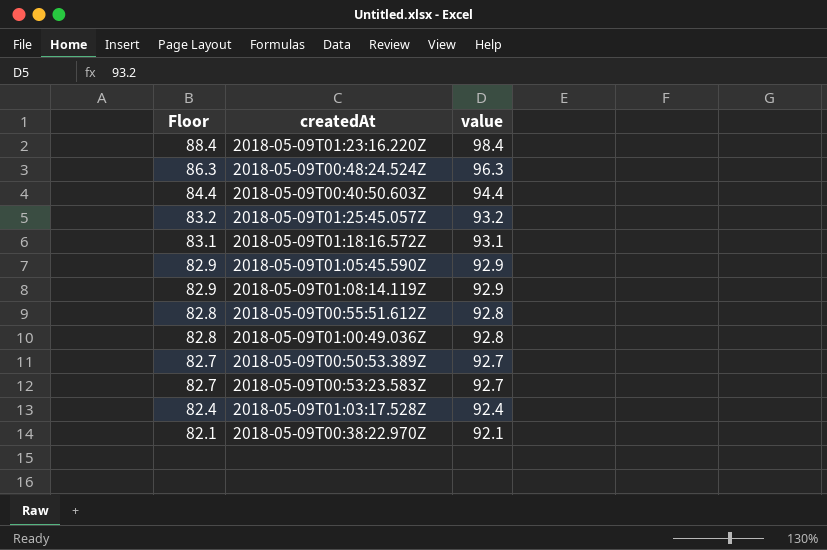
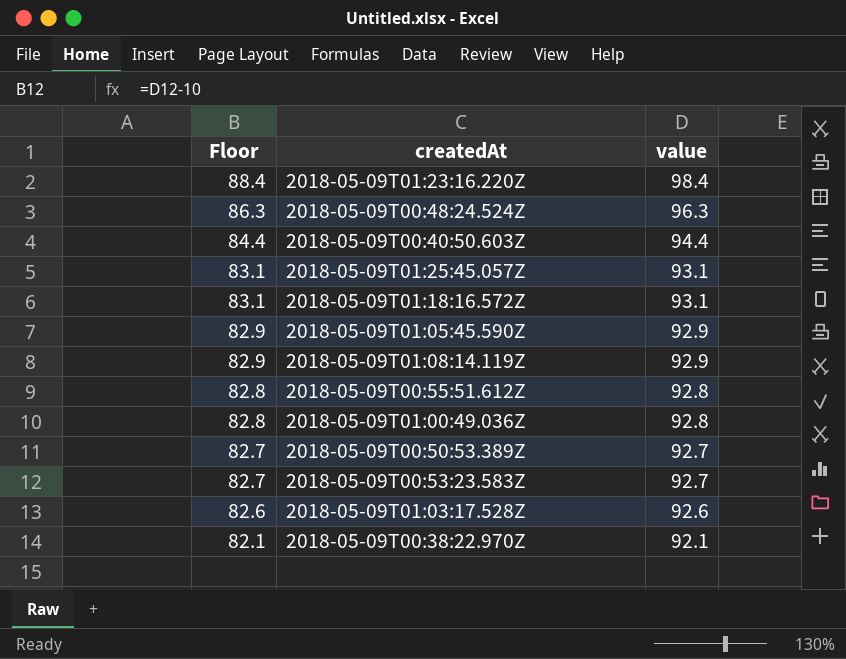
2018-05-09T01:25:45.057Z | Floor: 83.2 -> 83.1
2018-05-09T01:25:45.057Z | value: 93.2 -> 93.1
2018-05-09T01:03:17.528Z | Floor: 82.4 -> 82.6
2018-05-09T01:03:17.528Z | value: 92.4 -> 92.6

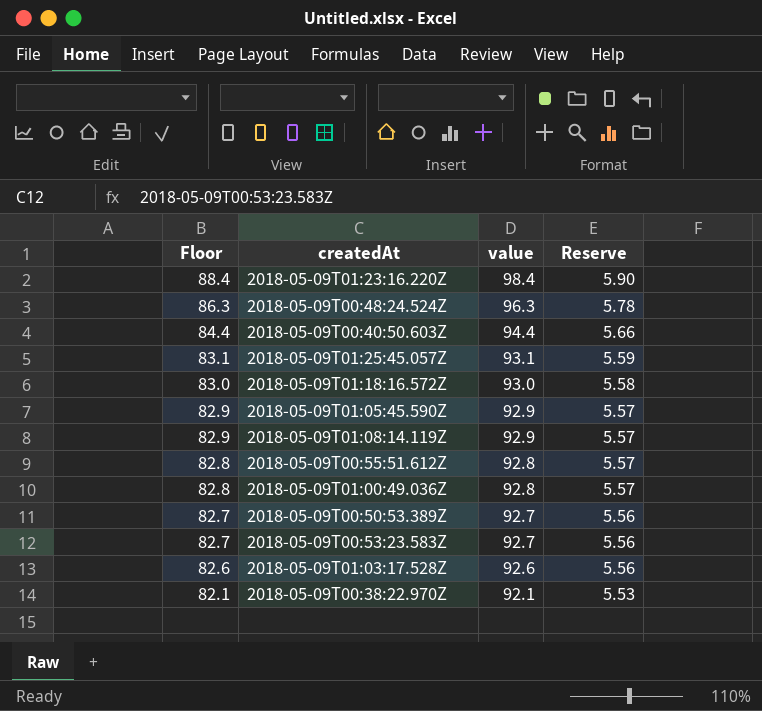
column Reserve | formula: none -> [value] * 0.06
2018-05-09T01:18:16.572Z | Floor: 83.1 -> 83.0
2018-05-09T01:18:16.572Z | value: 93.1 -> 93.0

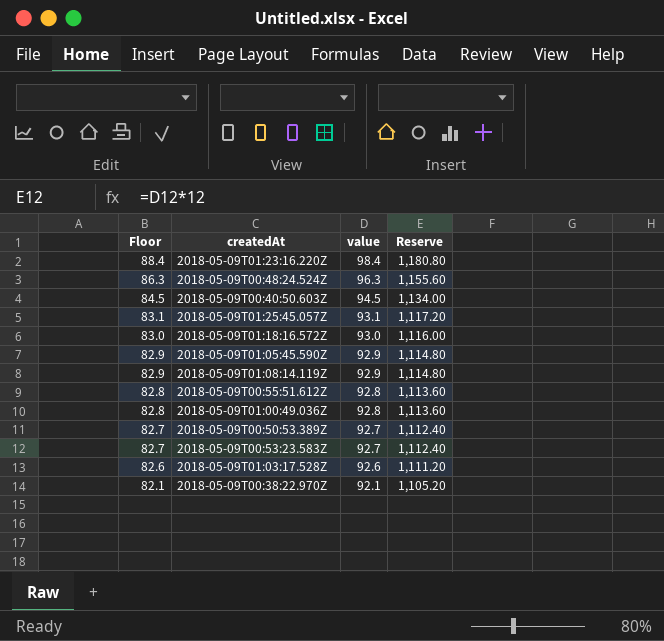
column Reserve | formula: [value] * 0.06 -> [value] * 12
2018-05-09T00:40:50.603Z | Floor: 84.4 -> 84.5
2018-05-09T00:40:50.603Z | value: 94.4 -> 94.5

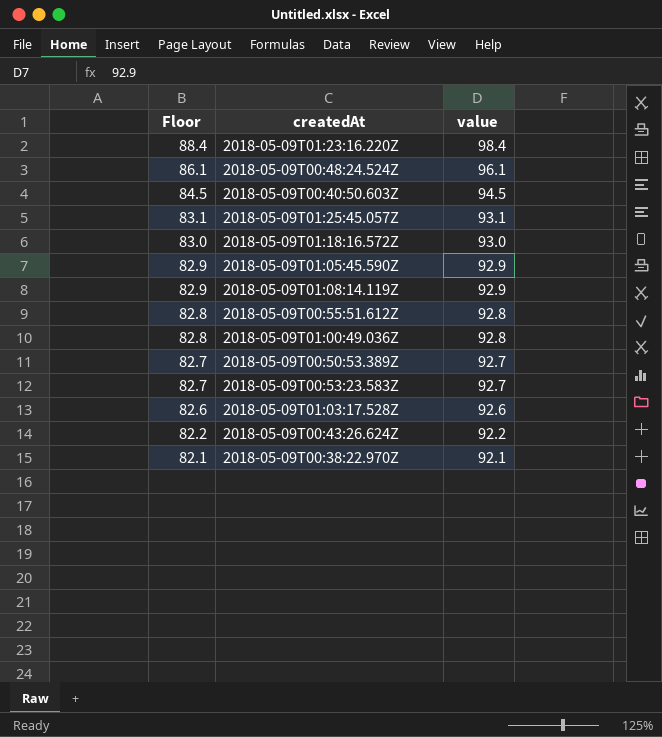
column Reserve | formula: [value] * 12 -> none
2018-05-09T00:48:24.524Z | Floor: 86.3 -> 86.1
2018-05-09T00:48:24.524Z | value: 96.3 -> 96.1
row 2018-05-09T00:43:26.624Z: none -> 82.2 | 92.2

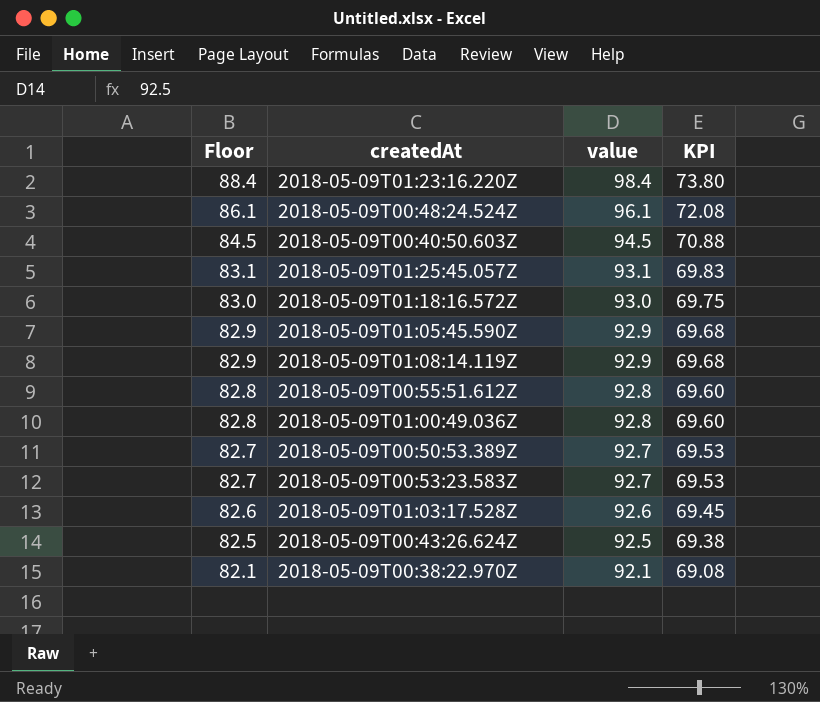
column KPI | formula: none -> [value] * 0.75
2018-05-09T00:43:26.624Z | Floor: 82.2 -> 82.5
2018-05-09T00:43:26.624Z | value: 92.2 -> 92.5

